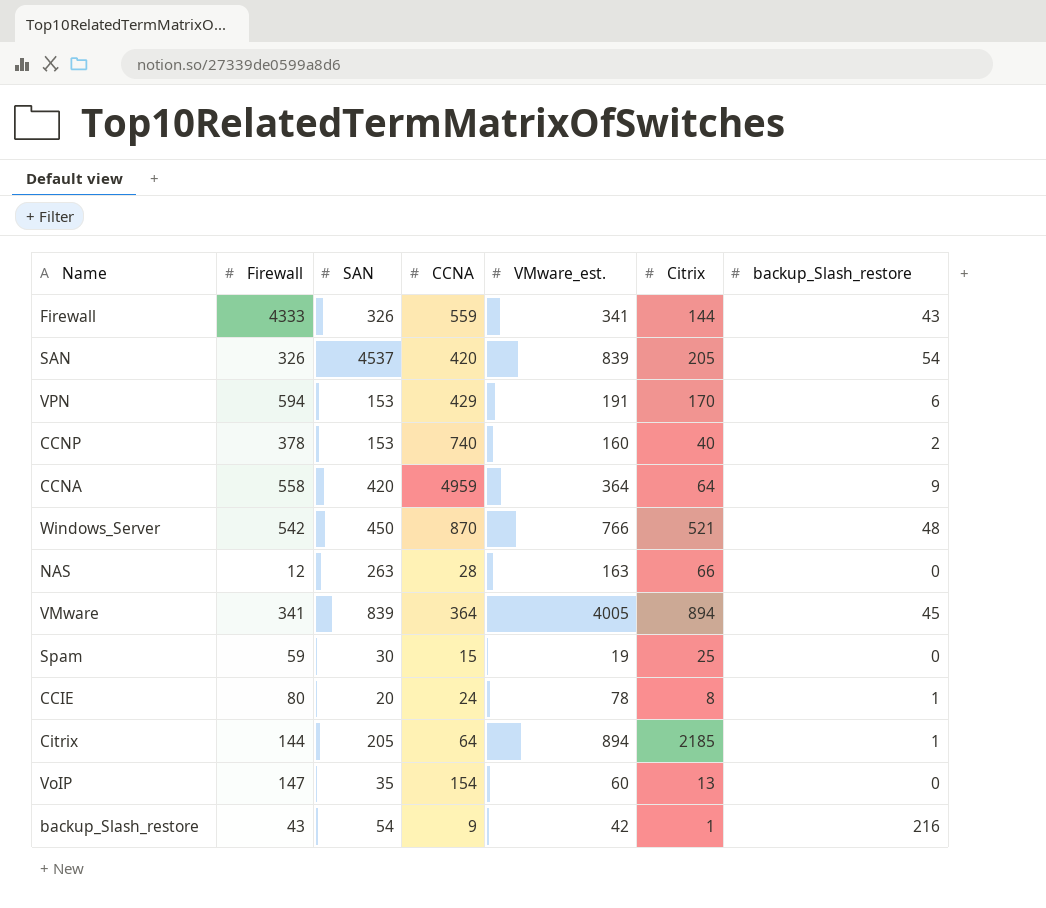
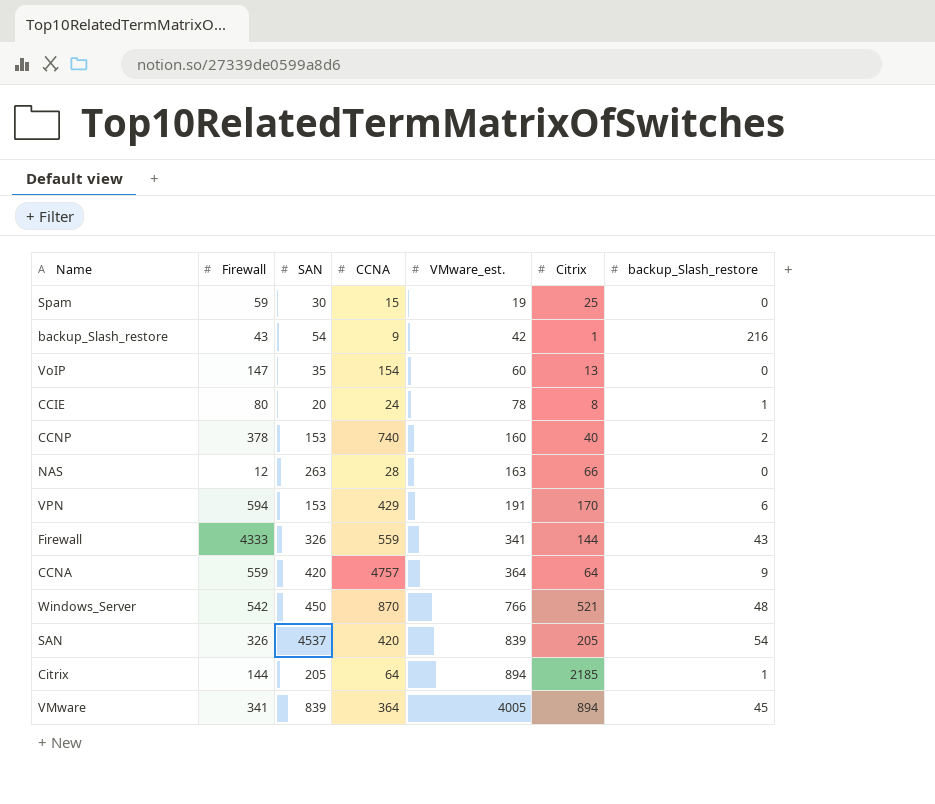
row order: none -> VMware_est. ascending
CCNA | Firewall: 558 -> 559
CCNA | CCNA: 4959 -> 4757

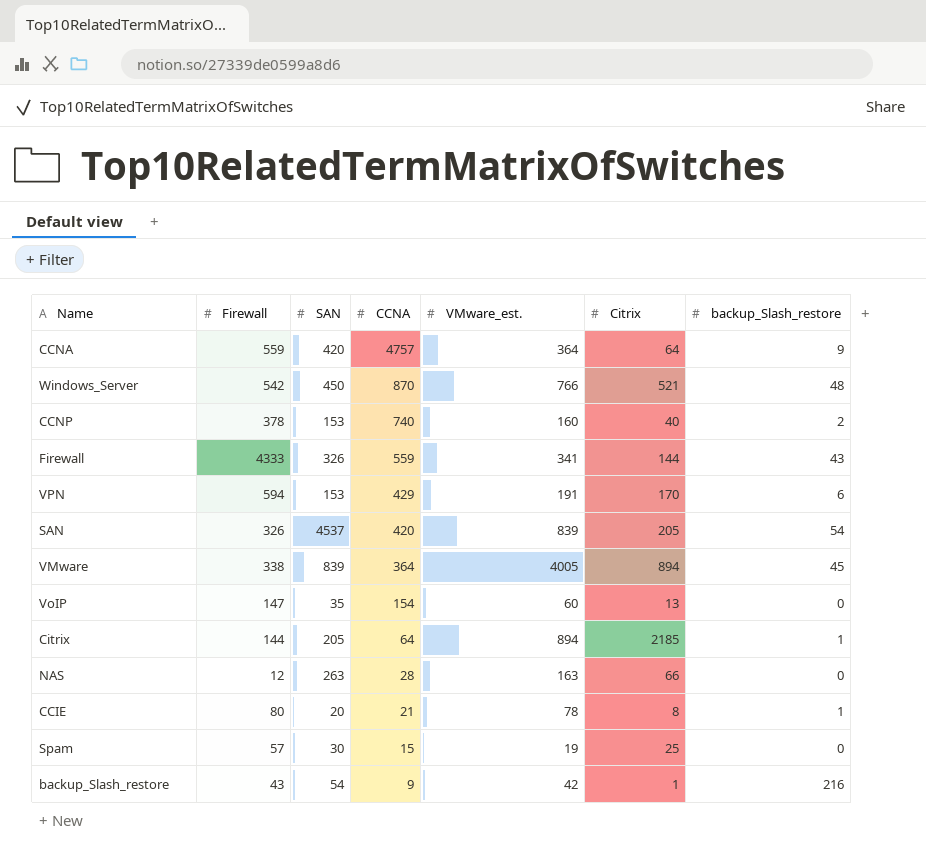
row order: VMware_est. ascending -> CCNA descending
VMware | Firewall: 341 -> 338
CCIE | CCNA: 24 -> 21
Spam | Firewall: 59 -> 57

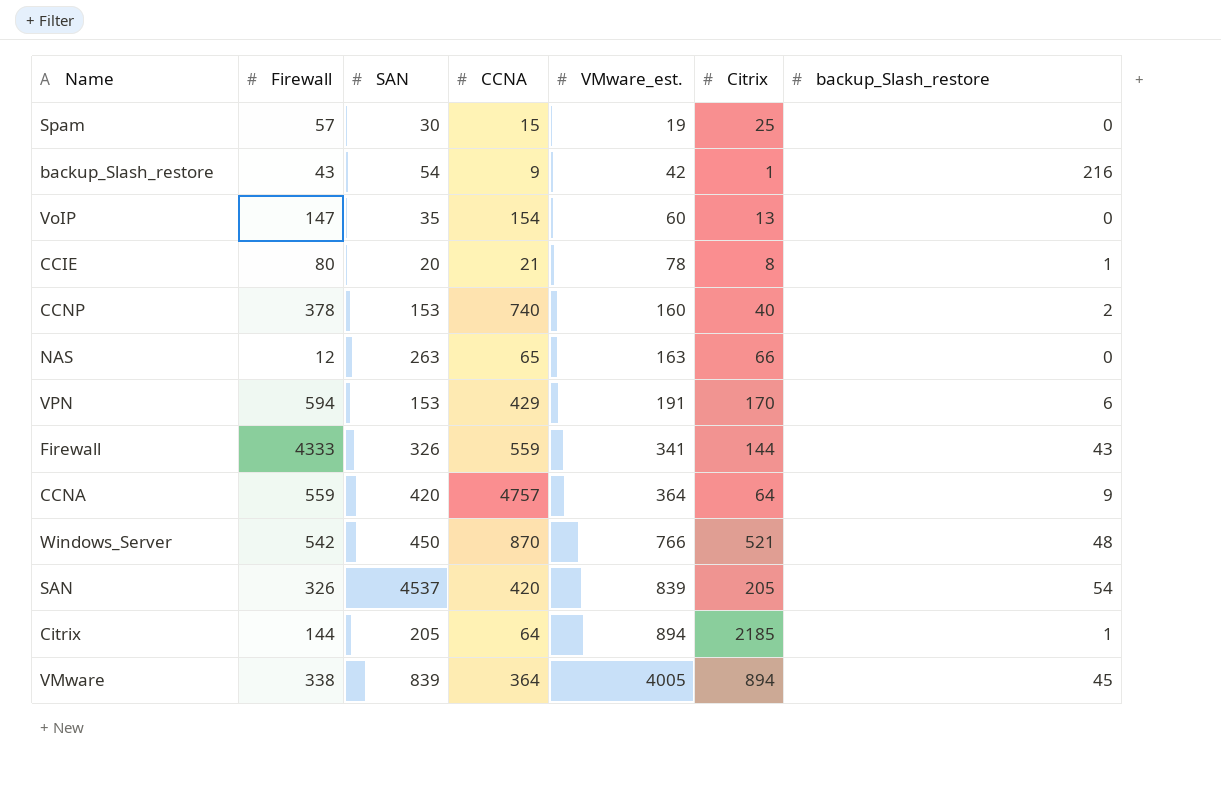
row order: CCNA descending -> VMware_est. ascending
NAS | CCNA: 28 -> 65

